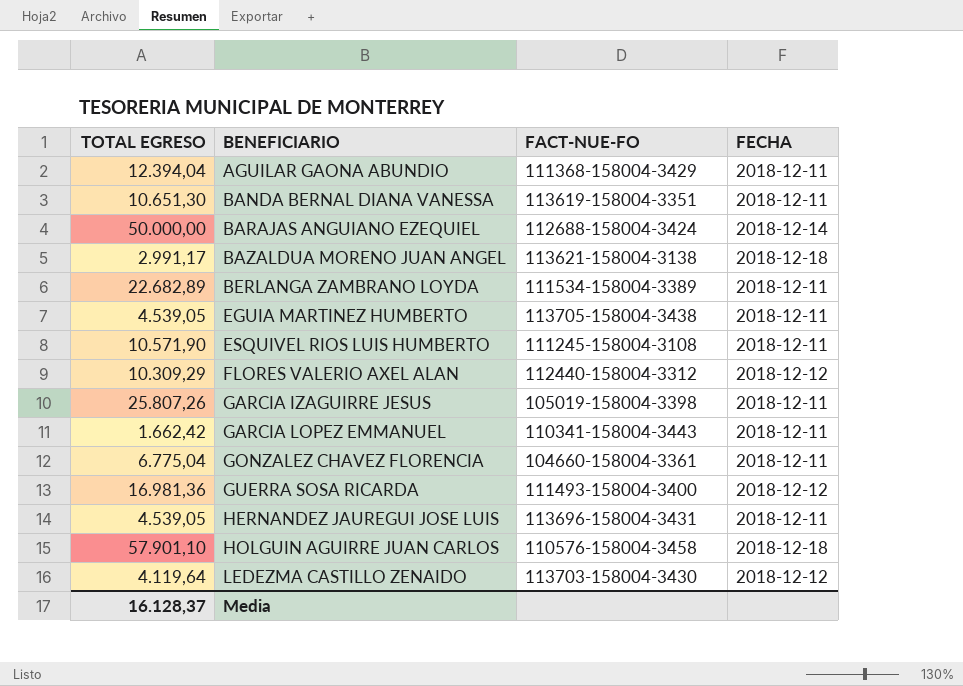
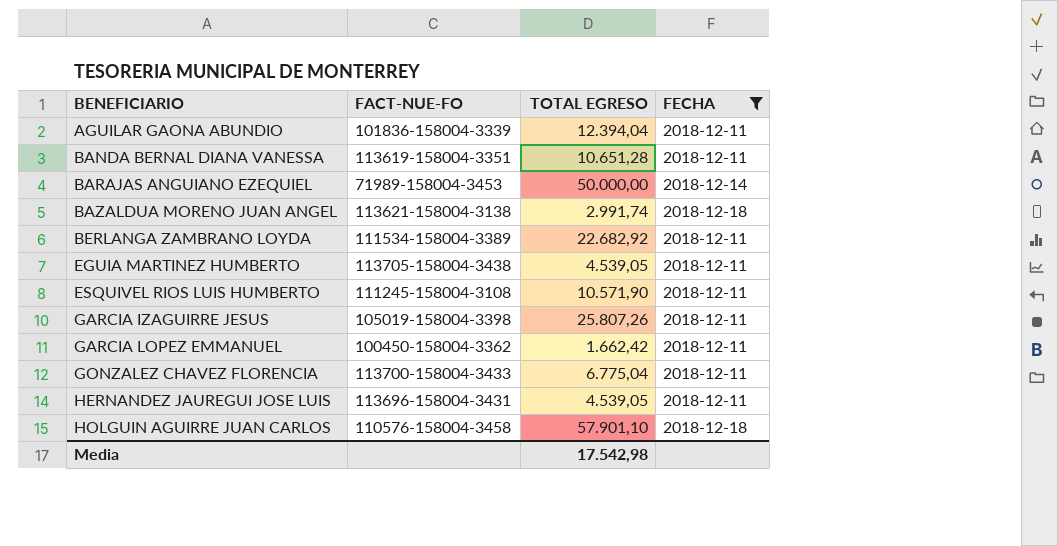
filter: none -> FECHA != 2018-12-12
column TOTAL EGRESO | position: 1 -> 3
AGUILAR GAONA ABUNDIO | FACT-NUE-FO: 111368-158004-3429 -> 101836-158004-3339
BANDA BERNAL DIANA VANESSA | TOTAL EGRESO: 10.651,30 -> 10.651,28
BARAJAS ANGUIANO EZEQUIEL | FACT-NUE-FO: 112688-158004-3424 -> 71989-158004-3453
BAZALDUA MORENO JUAN ANGEL | TOTAL EGRESO: 2.991,17 -> 2.991,74
BERLANGA ZAMBRANO LOYDA | TOTAL EGRESO: 22.682,89 -> 22.682,92
GARCIA LOPEZ EMMANUEL | FACT-NUE-FO: 110341-158004-3443 -> 100450-158004-3362
GONZALEZ CHAVEZ FLORENCIA | FACT-NUE-FO: 104660-158004-3361 -> 113700-158004-3433
Media | TOTAL EGRESO: 16.128,37 -> 17.542,98

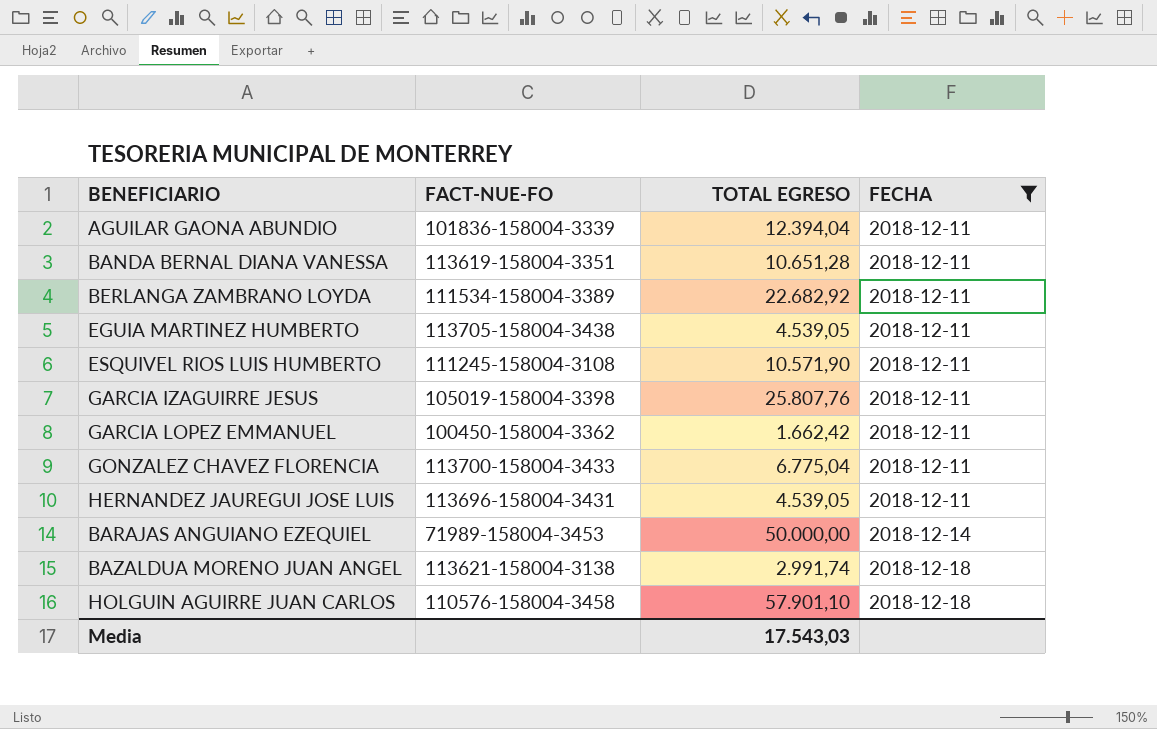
row order: BENEFICIARIO ascending -> FECHA ascending
GARCIA IZAGUIRRE JESUS | TOTAL EGRESO: 25.807,26 -> 25.807,76
Media | TOTAL EGRESO: 17.542,98 -> 17.543,03

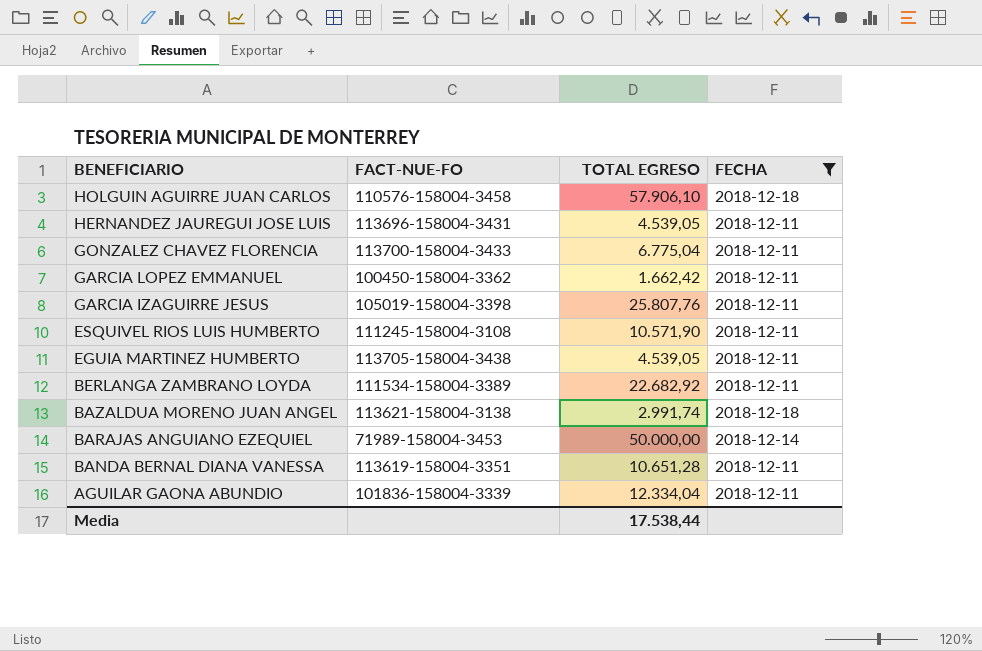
row order: FECHA ascending -> BENEFICIARIO descending
HOLGUIN AGUIRRE JUAN CARLOS | TOTAL EGRESO: 57.901,10 -> 57.906,10
AGUILAR GAONA ABUNDIO | TOTAL EGRESO: 12.394,04 -> 12.334,04
Media | TOTAL EGRESO: 17.543,03 -> 17.538,44

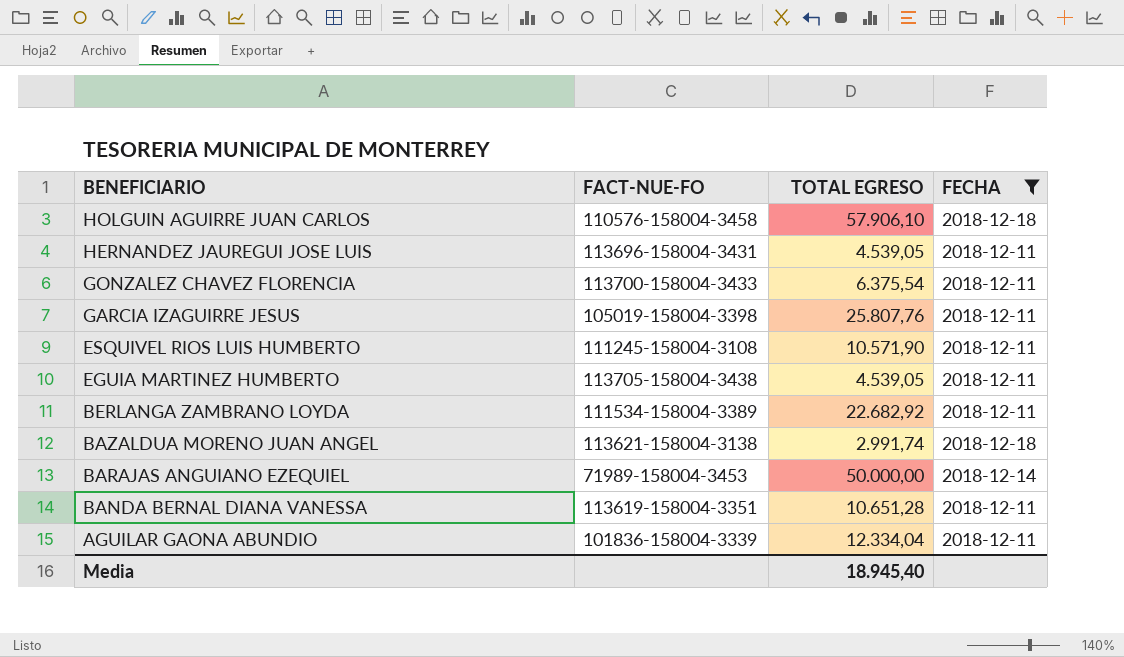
row GARCIA LOPEZ EMMANUEL: 100450-158004-3362 | 1.662,42 | 2018-12-11 -> none
GONZALEZ CHAVEZ FLORENCIA | TOTAL EGRESO: 6.775,04 -> 6.375,54
Media | TOTAL EGRESO: 17.538,44 -> 18.945,40

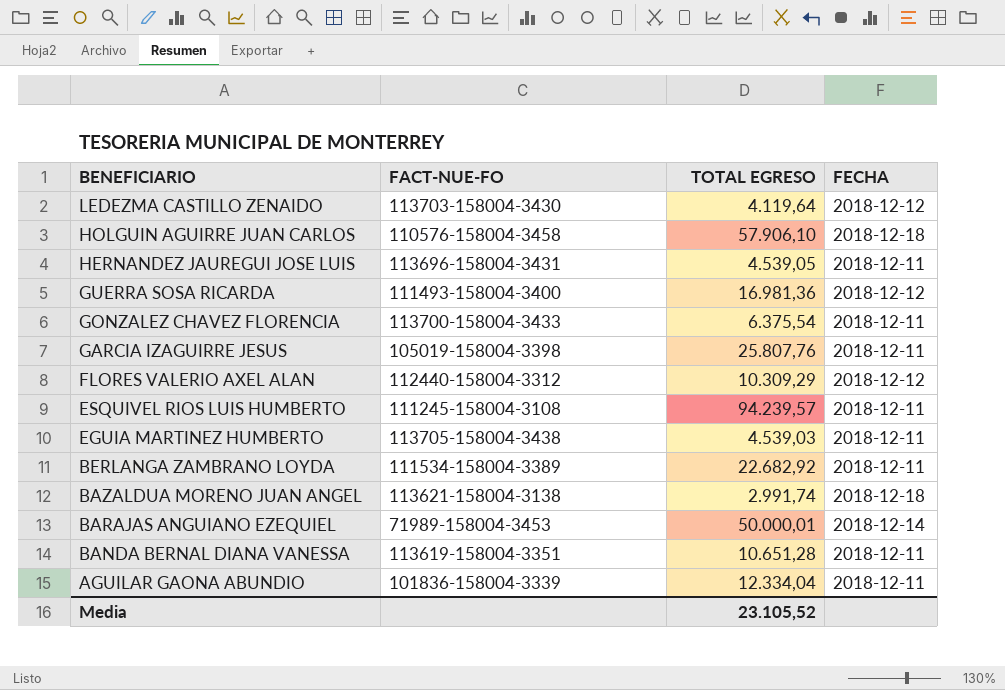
filter: FECHA != 2018-12-12 -> none
ESQUIVEL RIOS LUIS HUMBERTO | TOTAL EGRESO: 10.571,90 -> 94.239,57
EGUIA MARTINEZ HUMBERTO | TOTAL EGRESO: 4.539,05 -> 4.539,03
BARAJAS ANGUIANO EZEQUIEL | TOTAL EGRESO: 50.000,00 -> 50.000,01
Media | TOTAL EGRESO: 18.945,40 -> 23.105,52

